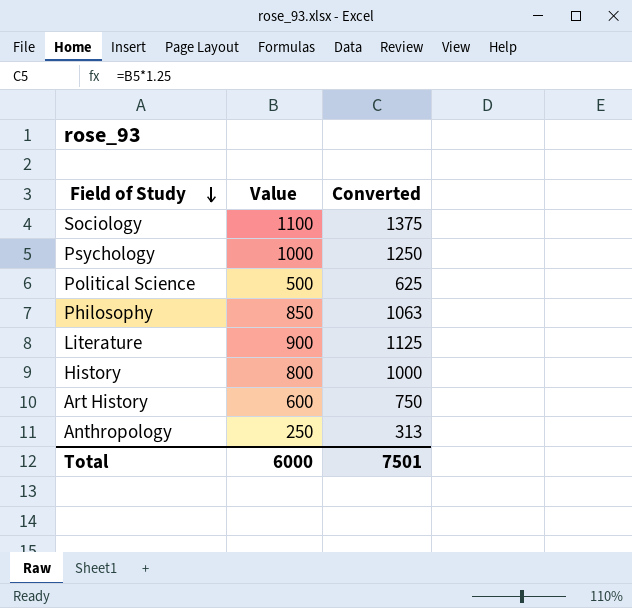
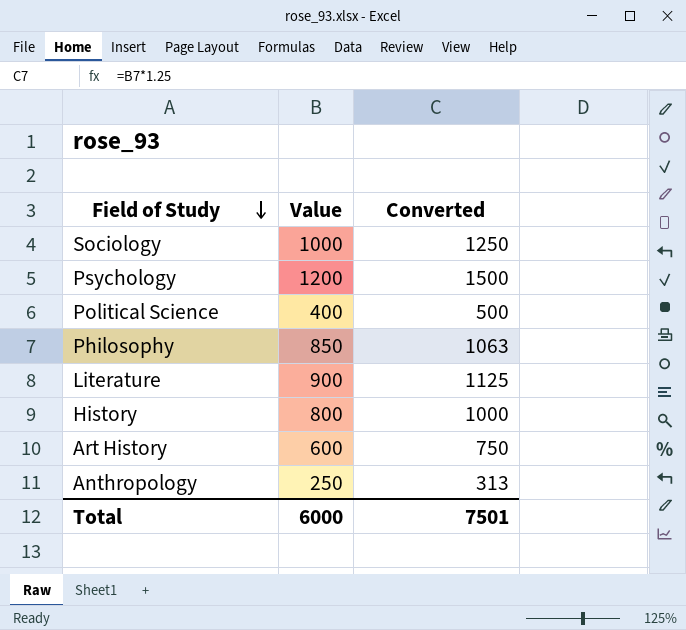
Sociology | Value: 1100 -> 1000
Sociology | Converted: 1375 -> 1250
Psychology | Value: 1000 -> 1200
Psychology | Converted: 1250 -> 1500
Political Science | Value: 500 -> 400
Political Science | Converted: 625 -> 500

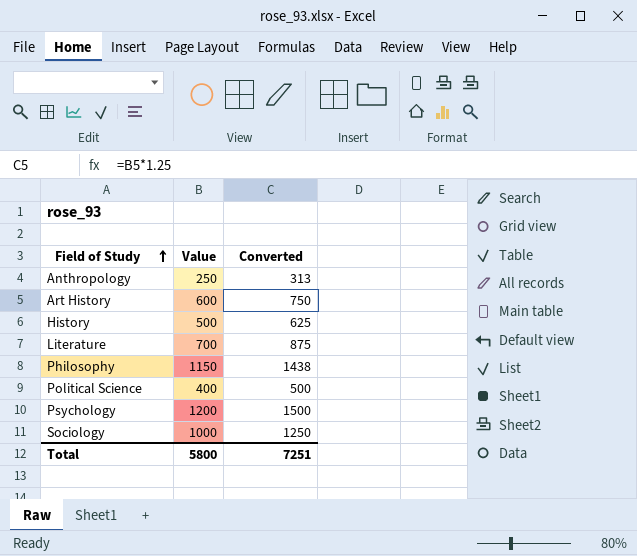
row order: Field of Study descending -> Field of Study ascending
History | Value: 800 -> 500
History | Converted: 1000 -> 625
Literature | Value: 900 -> 700
Literature | Converted: 1125 -> 875
Philosophy | Value: 850 -> 1150
Philosophy | Converted: 1063 -> 1438
Total | Value: 6000 -> 5800
Total | Converted: 7501 -> 7251

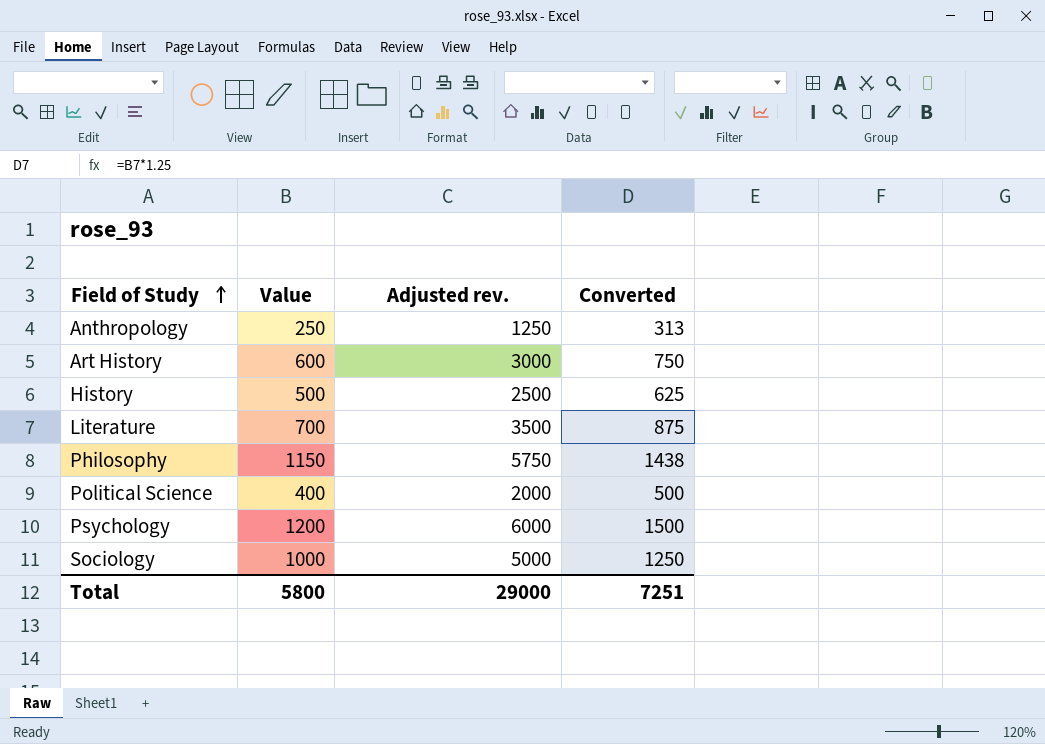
column Adjusted rev. | formula: none -> [Value] * 5

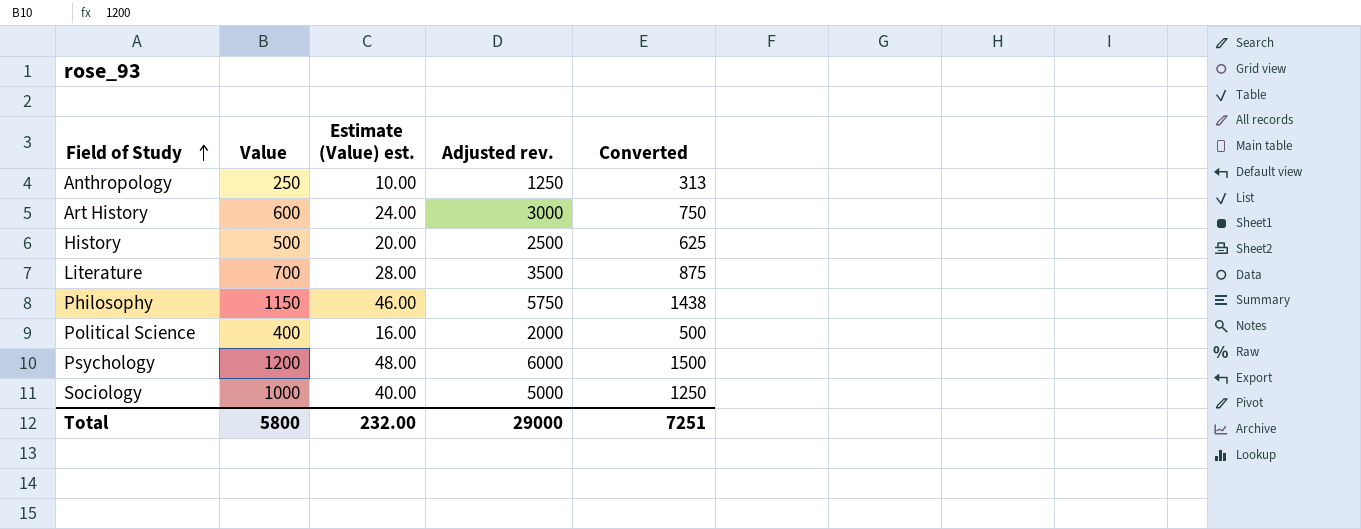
column Estimate (Value) est. | formula: none -> [Value] * 0.04

